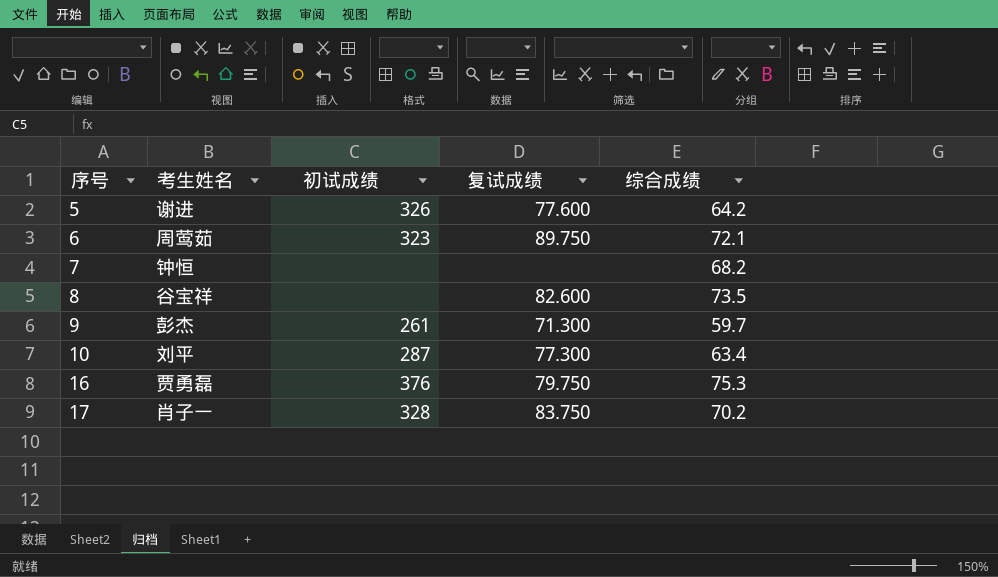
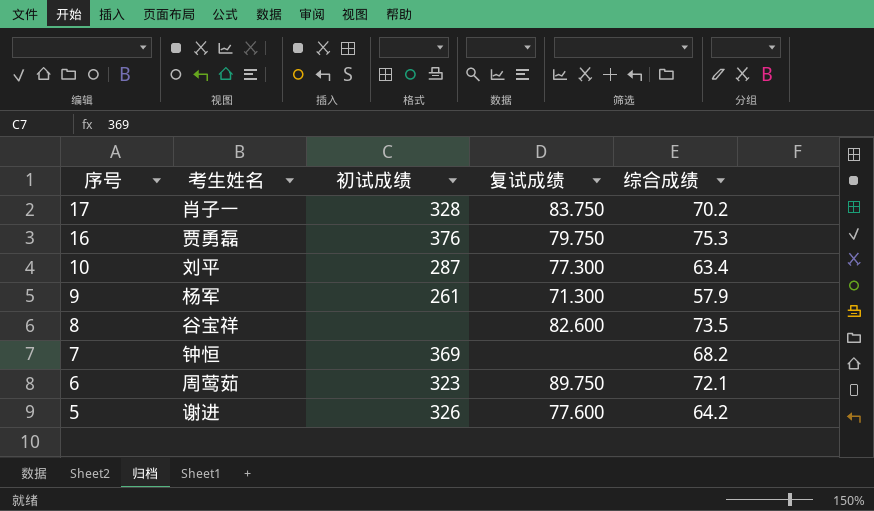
row order: 序号 ascending -> 序号 descending
9 | 考生姓名: 彭杰 -> 杨军
9 | 综合成绩: 59.7 -> 57.9
7 | 初试成绩: none -> 369

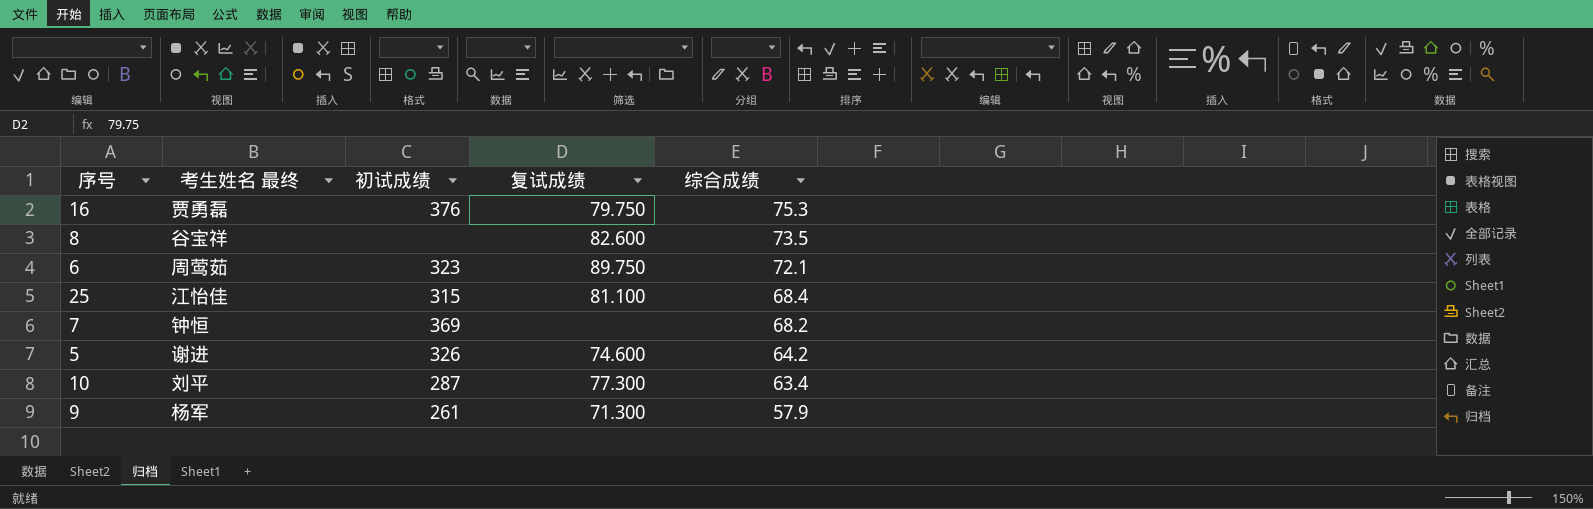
row order: 序号 descending -> 综合成绩 descending
column name: 考生姓名 -> 考生姓名 最终
row 17: 肖子一 | 328 | 83.750 | 70.2 -> none
row 25: none -> 江怡佳 | 315 | 81.100 | 68.4
5 | 复试成绩: 77.600 -> 74.600

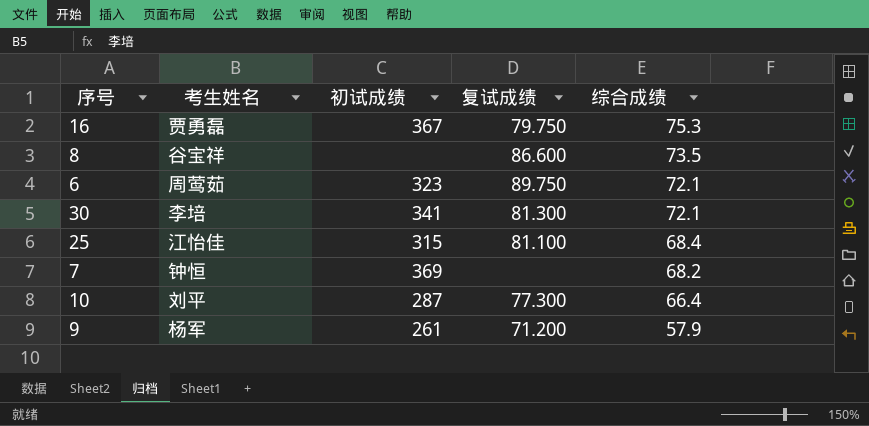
column name: 考生姓名 最终 -> 考生姓名
row 5: 谢进 | 326 | 74.600 | 64.2 -> none
16 | 初试成绩: 376 -> 367
8 | 复试成绩: 82.600 -> 86.600
row 30: none -> 李培 | 341 | 81.300 | 72.1
10 | 综合成绩: 63.4 -> 66.4
9 | 复试成绩: 71.300 -> 71.200

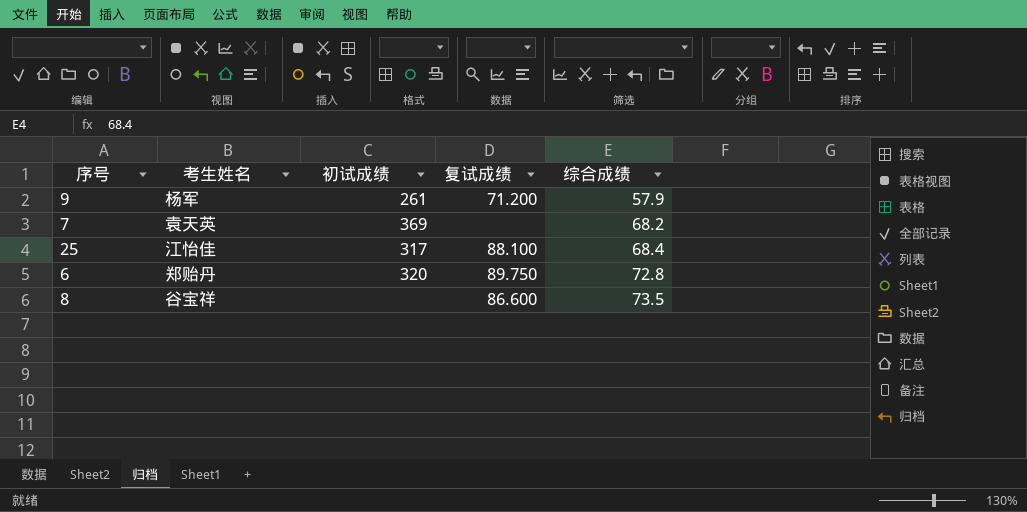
row order: 综合成绩 descending -> 综合成绩 ascending
row 16: 贾勇磊 | 367 | 79.750 | 75.3 -> none
row 30: 李培 | 341 | 81.300 | 72.1 -> none
row 10: 刘平 | 287 | 77.300 | 66.4 -> none
7 | 考生姓名: 钟恒 -> 袁天英
25 | 初试成绩: 315 -> 317
25 | 复试成绩: 81.100 -> 88.100
6 | 考生姓名: 周莺茹 -> 郑贻丹
6 | 初试成绩: 323 -> 320
6 | 综合成绩: 72.1 -> 72.8

